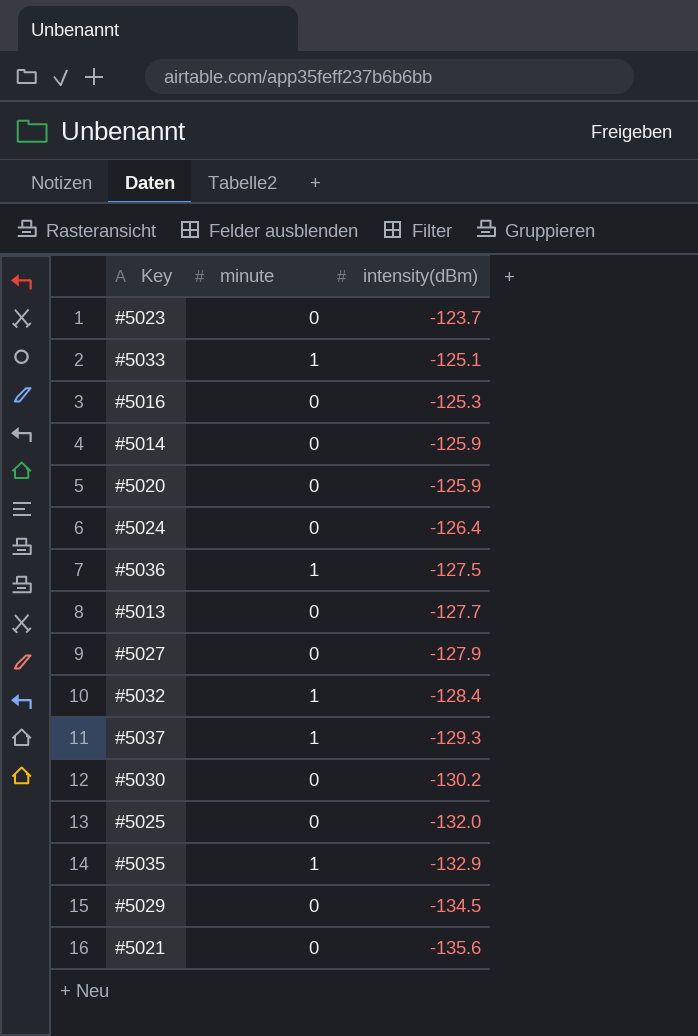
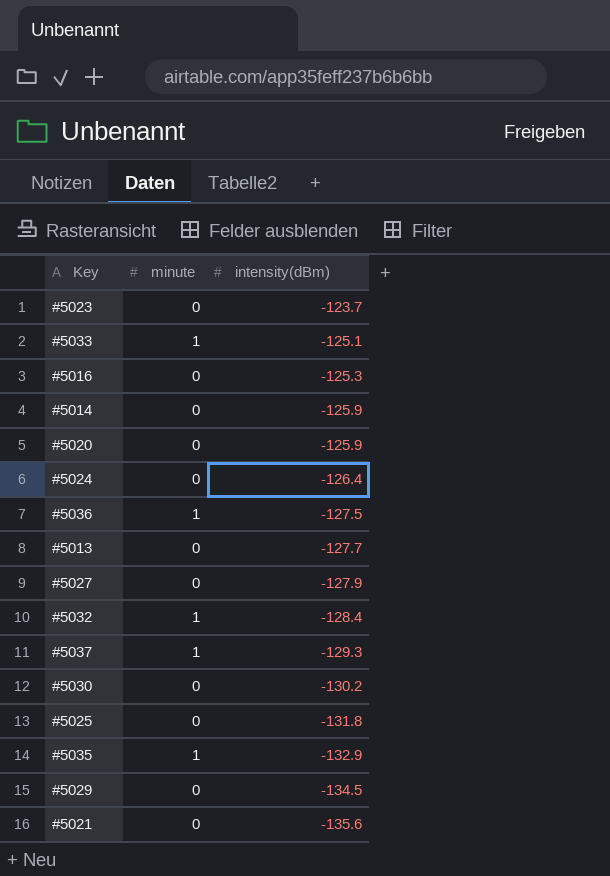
#5025 | intensity(dBm): -132.0 -> -131.8

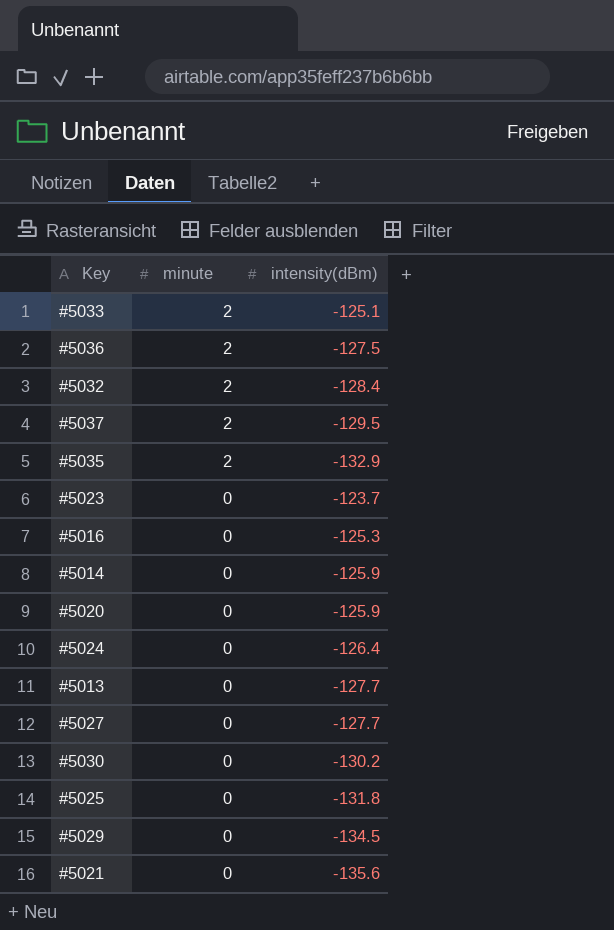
row order: intensity(dBm) descending -> minute descending
#5033 | minute: 1 -> 2
#5036 | minute: 1 -> 2
#5032 | minute: 1 -> 2
#5037 | minute: 1 -> 2
#5037 | intensity(dBm): -129.3 -> -129.5
#5035 | minute: 1 -> 2
#5027 | intensity(dBm): -127.9 -> -127.7

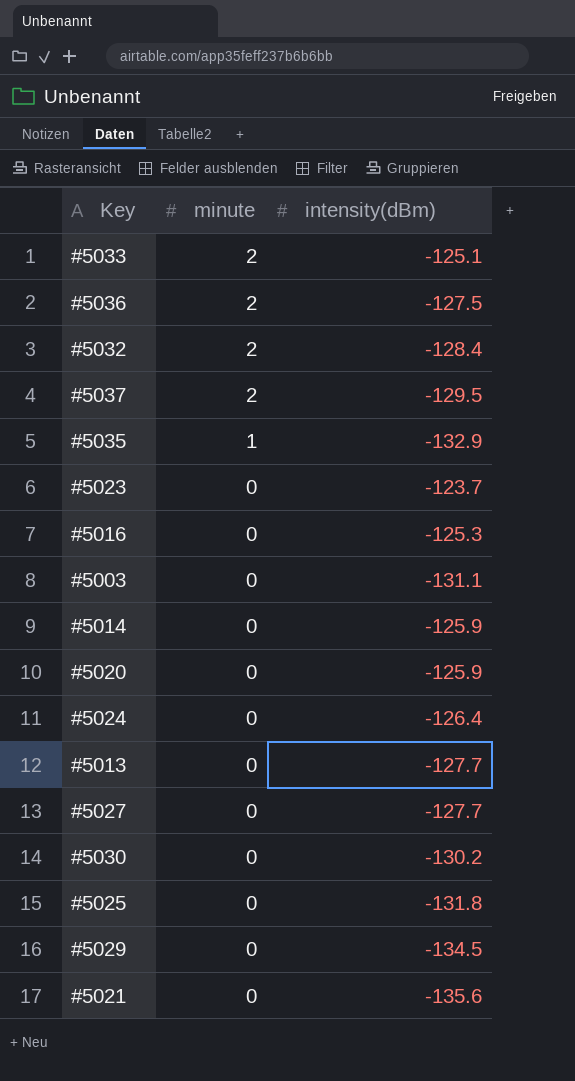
#5035 | minute: 2 -> 1
row #5003: none -> 0 | -131.1

